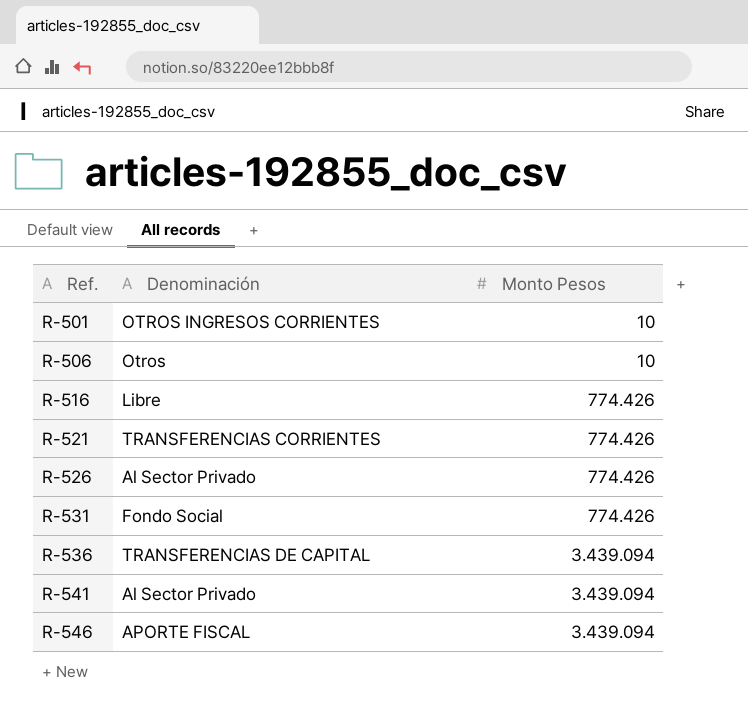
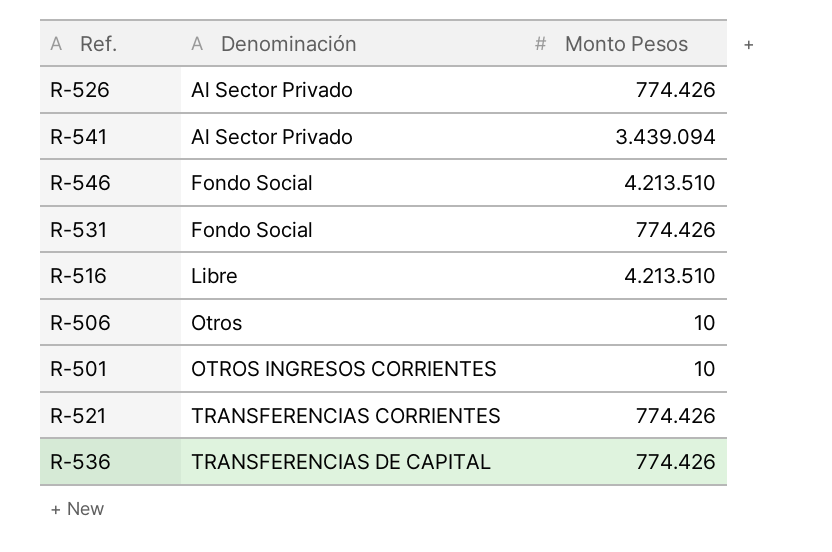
row order: Ref. ascending -> Denominación ascending
R-546 | Denominación: APORTE FISCAL -> Fondo Social
R-546 | Monto Pesos: 3.439.094 -> 4.213.510
R-516 | Monto Pesos: 774.426 -> 4.213.510
R-536 | Monto Pesos: 3.439.094 -> 774.426

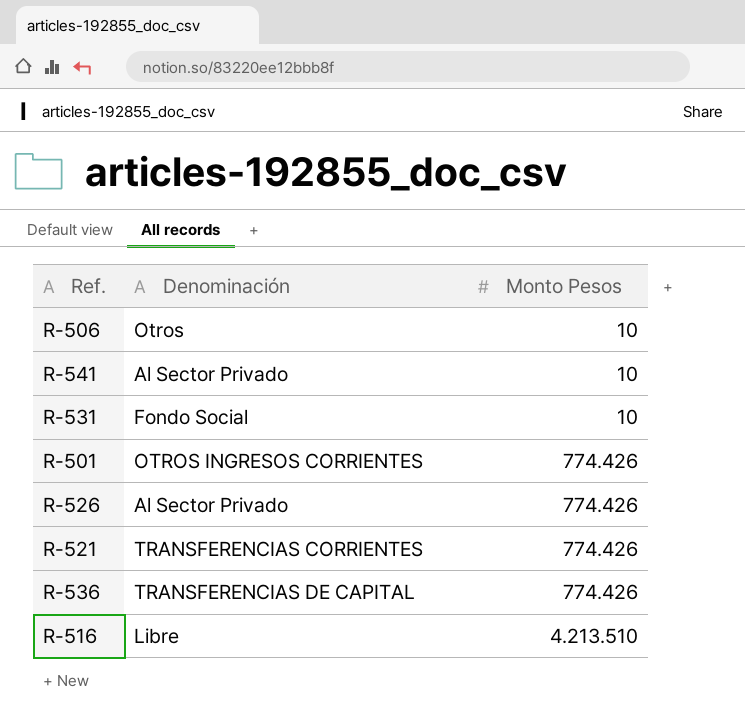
row order: Denominación ascending -> Monto Pesos ascending
row R-546: Fondo Social | 4.213.510 -> none
R-541 | Monto Pesos: 3.439.094 -> 10
R-531 | Monto Pesos: 774.426 -> 10
R-501 | Monto Pesos: 10 -> 774.426

